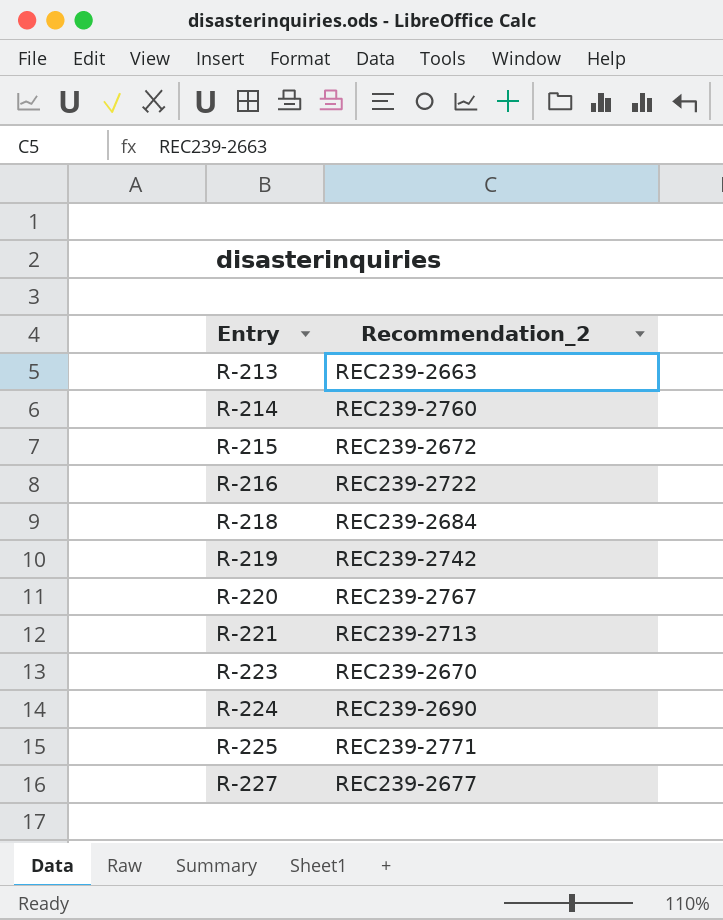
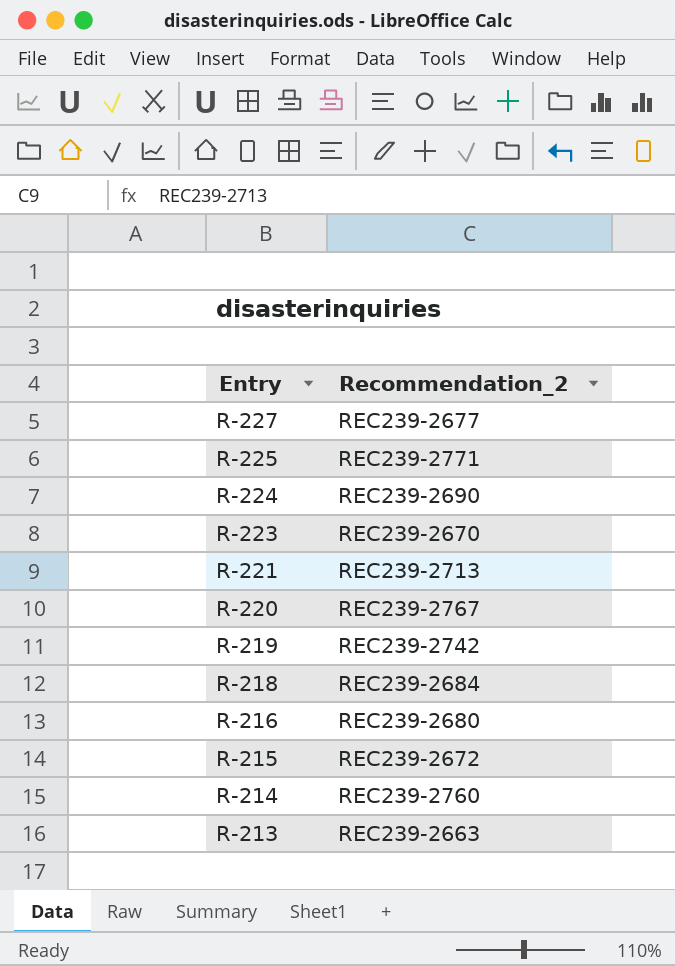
row order: Entry ascending -> Entry descending
R-216 | Recommendation_2: REC239-2722 -> REC239-2680

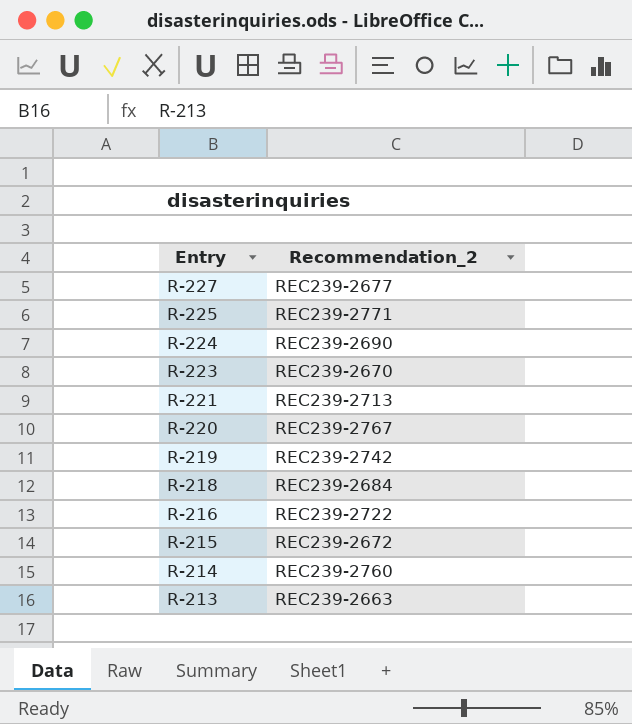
R-216 | Recommendation_2: REC239-2680 -> REC239-2722

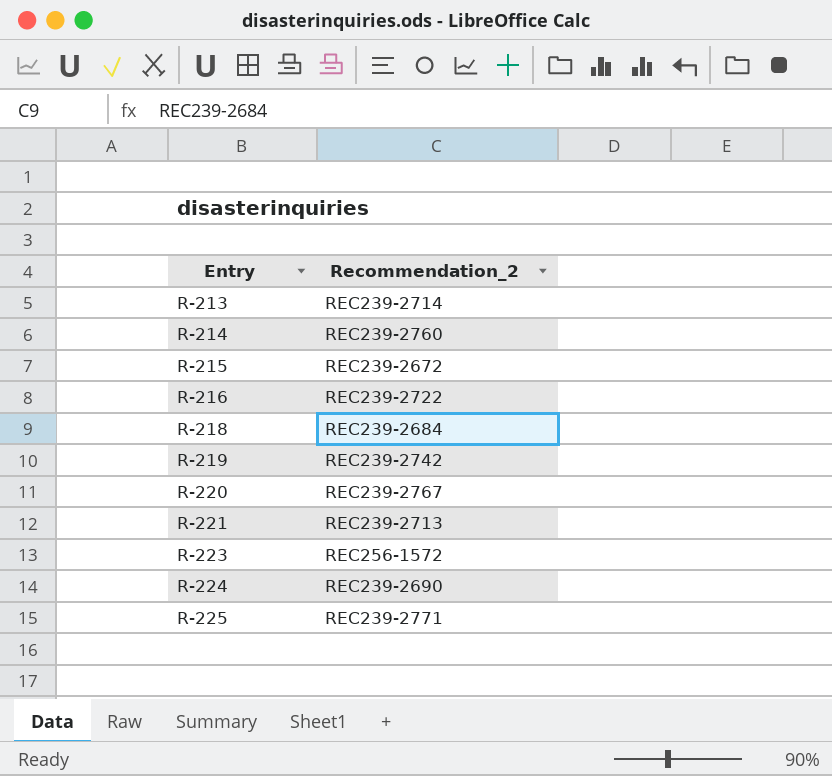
row order: Entry descending -> Entry ascending
row R-227: REC239-2677 -> none
R-213 | Recommendation_2: REC239-2663 -> REC239-2714
R-223 | Recommendation_2: REC239-2670 -> REC256-1572

